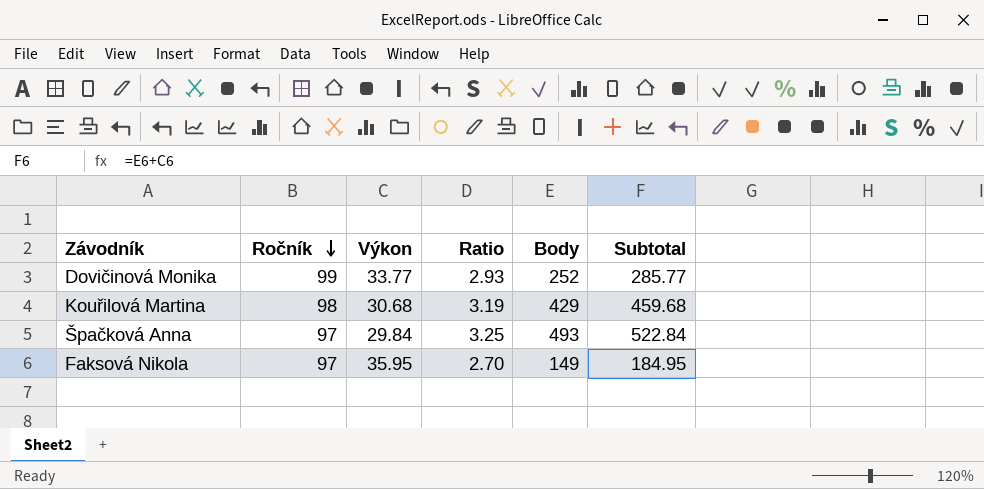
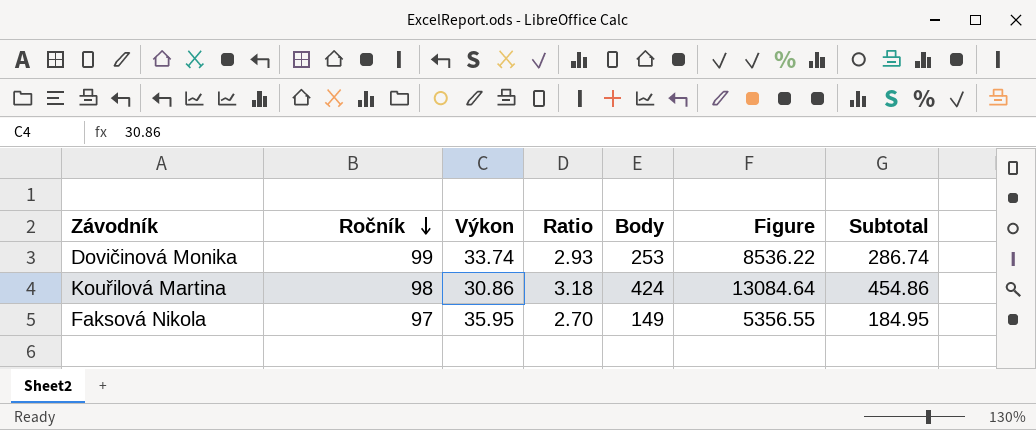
column Figure | formula: none -> [Výkon] * [Body]
row Špačková Anna: 97 | 29.84 | 3.25 | 493 | 522.84 -> none
Dovičinová Monika | Výkon: 33.77 -> 33.74
Dovičinová Monika | Body: 252 -> 253
Dovičinová Monika | Subtotal: 285.77 -> 286.74
Kouřilová Martina | Výkon: 30.68 -> 30.86
Kouřilová Martina | Ratio: 3.19 -> 3.18
Kouřilová Martina | Body: 429 -> 424
Kouřilová Martina | Subtotal: 459.68 -> 454.86

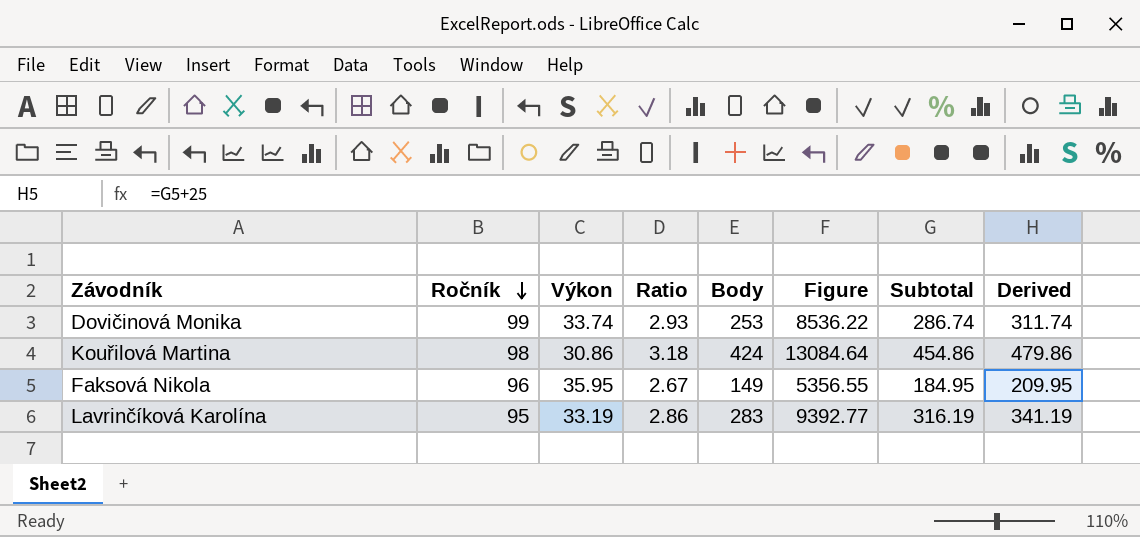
column Derived | formula: none -> [Subtotal] + 25
Faksová Nikola | Ročník: 97 -> 96
Faksová Nikola | Ratio: 2.70 -> 2.67
row Lavrinčíková Karolína: none -> 95 | 33.19 | 2.86 | 283 | 9392.77 | 316.19 | 341.19

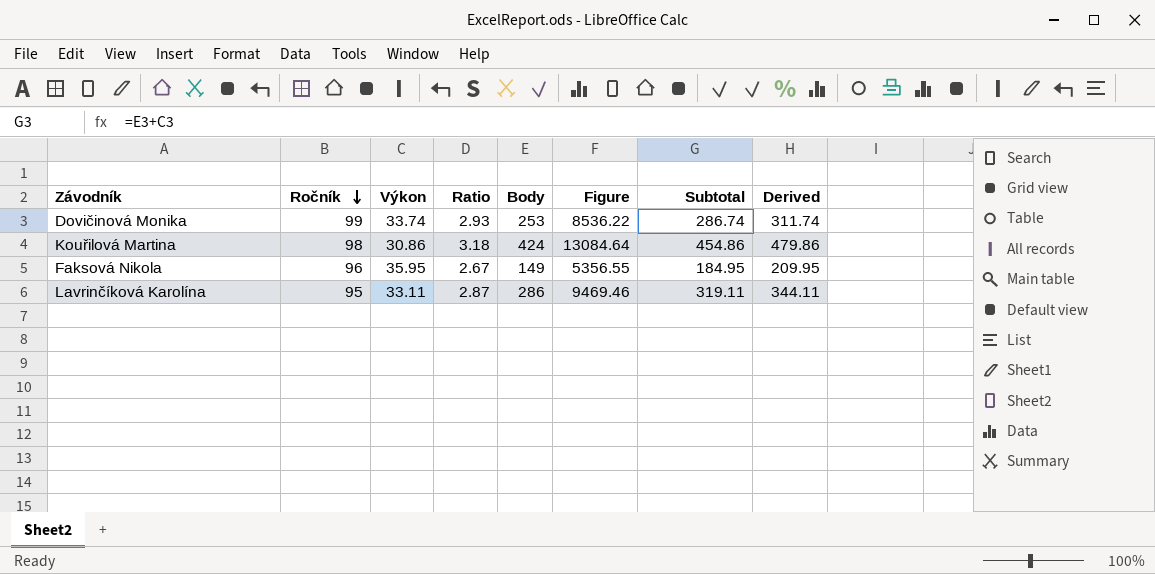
Lavrinčíková Karolína | Výkon: 33.19 -> 33.11
Lavrinčíková Karolína | Ratio: 2.86 -> 2.87
Lavrinčíková Karolína | Body: 283 -> 286
Lavrinčíková Karolína | Figure: 9392.77 -> 9469.46
Lavrinčíková Karolína | Subtotal: 316.19 -> 319.11
Lavrinčíková Karolína | Derived: 341.19 -> 344.11

